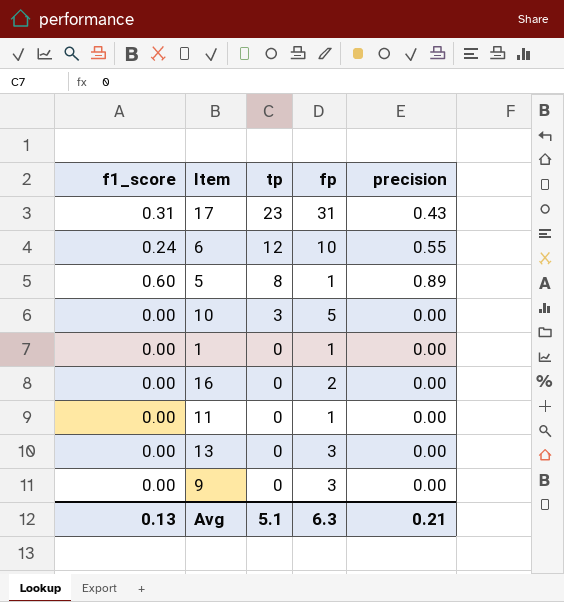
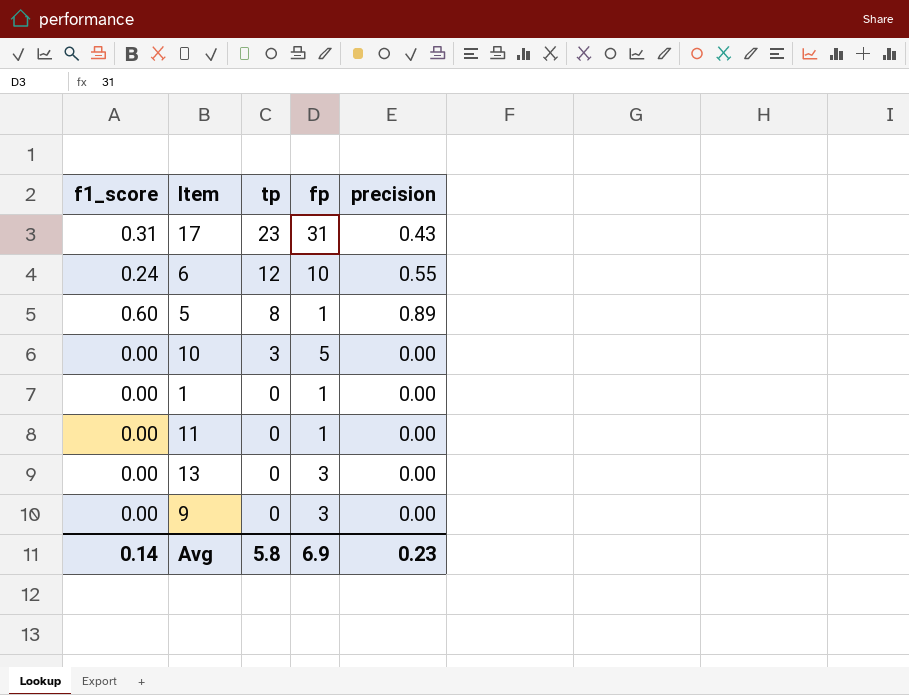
row 16: 0.00 | 0 | 2 | 0.00 -> none
Avg | f1_score: 0.13 -> 0.14
Avg | tp: 5.1 -> 5.8
Avg | fp: 6.3 -> 6.9
Avg | precision: 0.21 -> 0.23

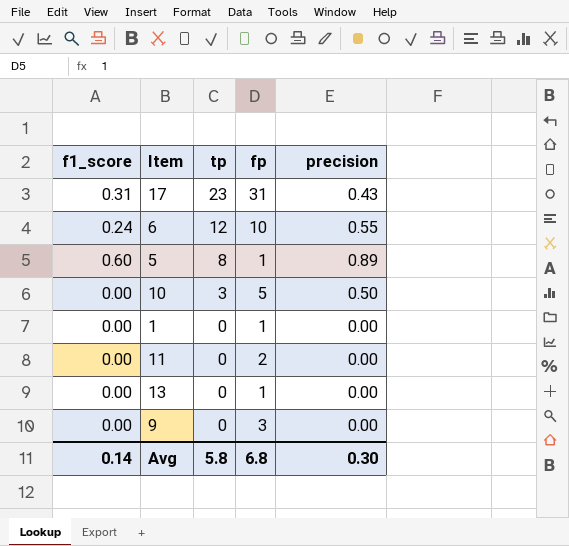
10 | precision: 0.00 -> 0.50
11 | fp: 1 -> 2
13 | fp: 3 -> 1
Avg | fp: 6.9 -> 6.8
Avg | precision: 0.23 -> 0.30

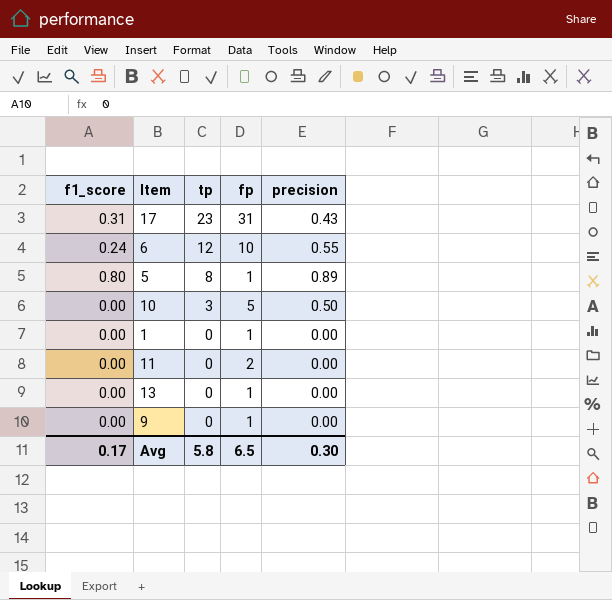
5 | f1_score: 0.60 -> 0.80
9 | fp: 3 -> 1
Avg | f1_score: 0.14 -> 0.17
Avg | fp: 6.8 -> 6.5

